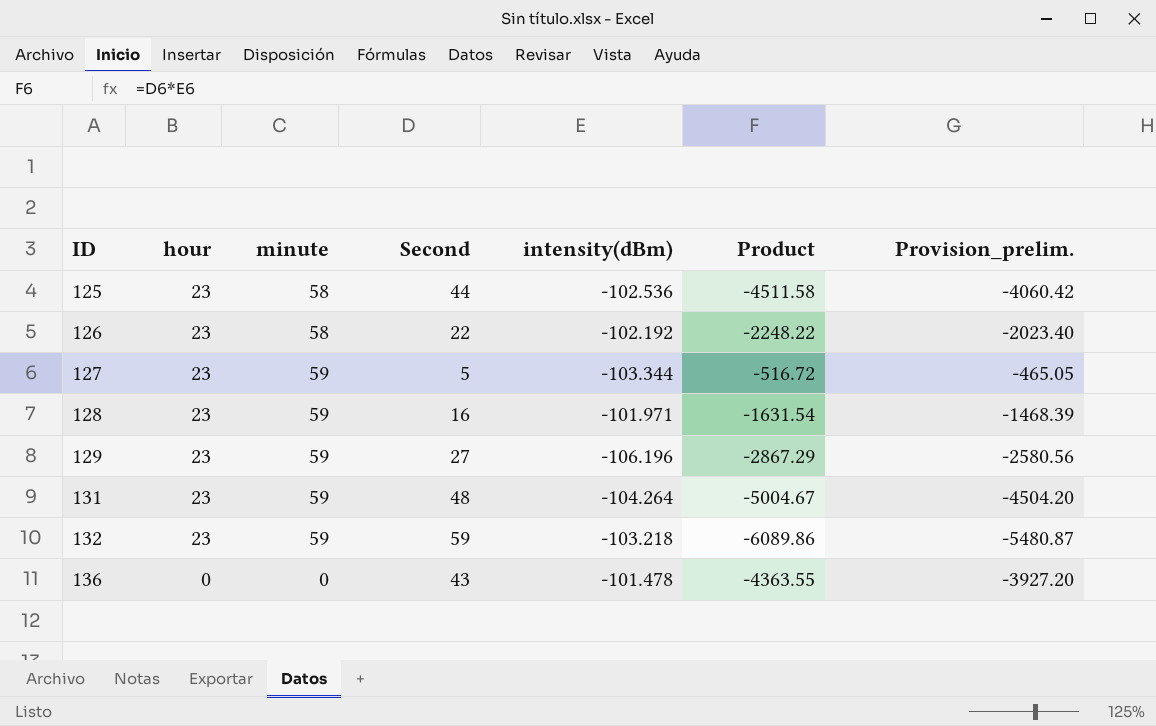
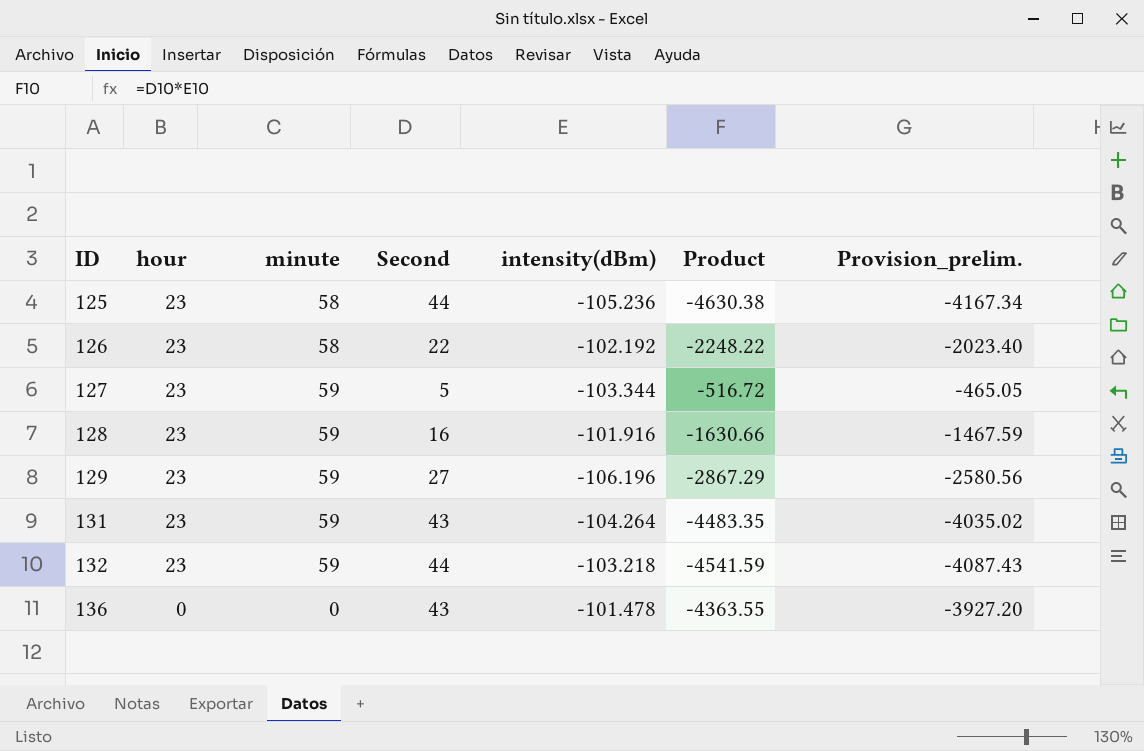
125 | intensity(dBm): -102.536 -> -105.236
125 | Product: -4511.58 -> -4630.38
125 | Provision_prelim.: -4060.42 -> -4167.34
128 | intensity(dBm): -101.971 -> -101.916
128 | Product: -1631.54 -> -1630.66
128 | Provision_prelim.: -1468.39 -> -1467.59
131 | Second: 48 -> 43
131 | Product: -5004.67 -> -4483.35
131 | Provision_prelim.: -4504.20 -> -4035.02
132 | Second: 59 -> 44
132 | Product: -6089.86 -> -4541.59
132 | Provision_prelim.: -5480.87 -> -4087.43

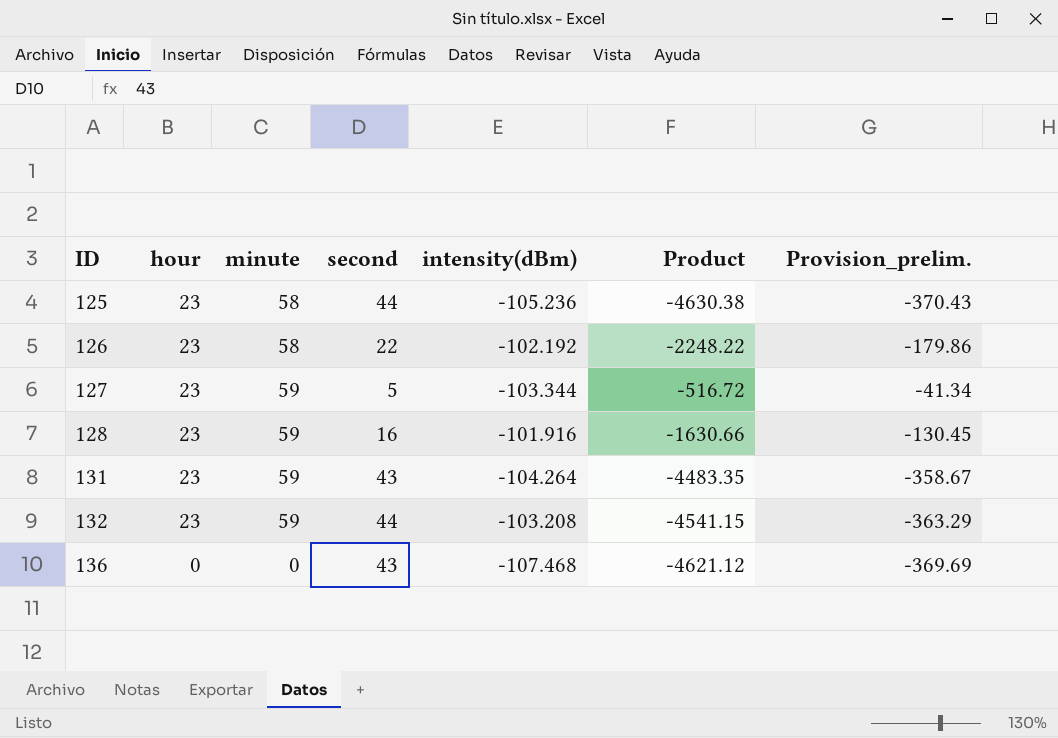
column name: Second -> second
column Provision_prelim. | formula: [Product] * 0.9 -> [Product] * 0.08
row 129: 23 | 59 | 27 | -106.196 | -2867.29 | -2580.56 -> none
132 | intensity(dBm): -103.218 -> -103.208
132 | Product: -4541.59 -> -4541.15
136 | intensity(dBm): -101.478 -> -107.468
136 | Product: -4363.55 -> -4621.12

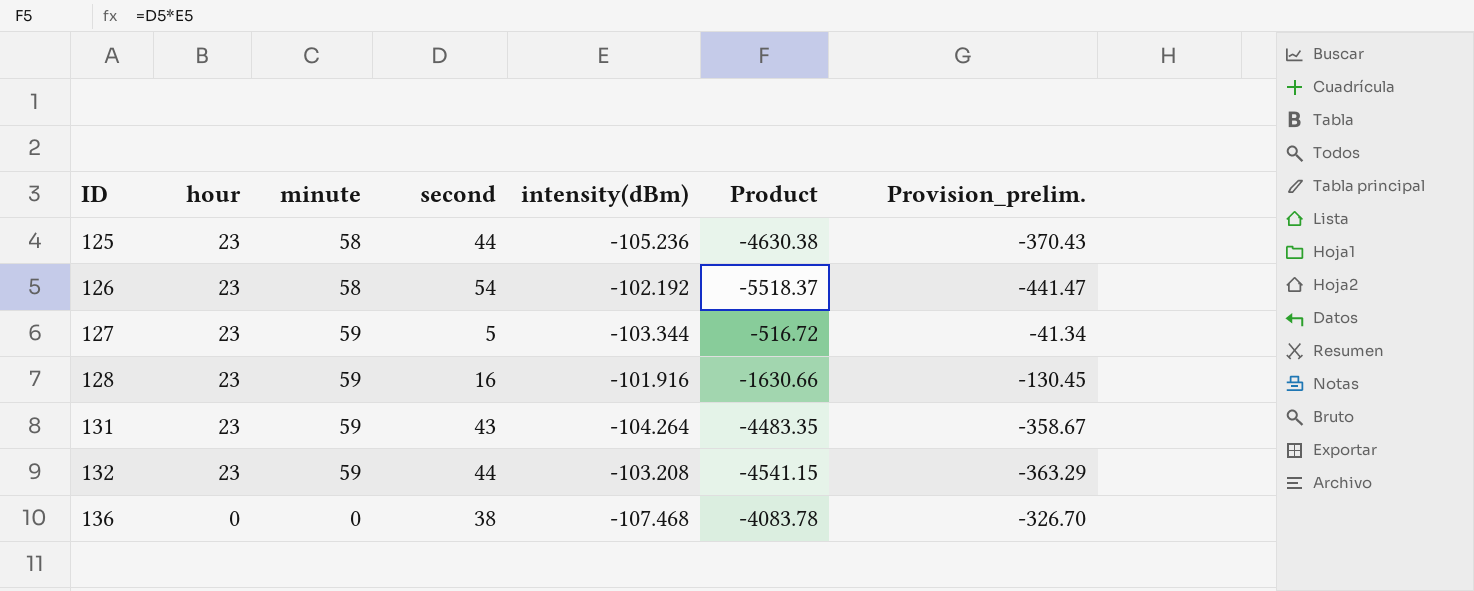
126 | second: 22 -> 54
126 | Product: -2248.22 -> -5518.37
126 | Provision_prelim.: -179.86 -> -441.47
136 | second: 43 -> 38
136 | Product: -4621.12 -> -4083.78
136 | Provision_prelim.: -369.69 -> -326.70

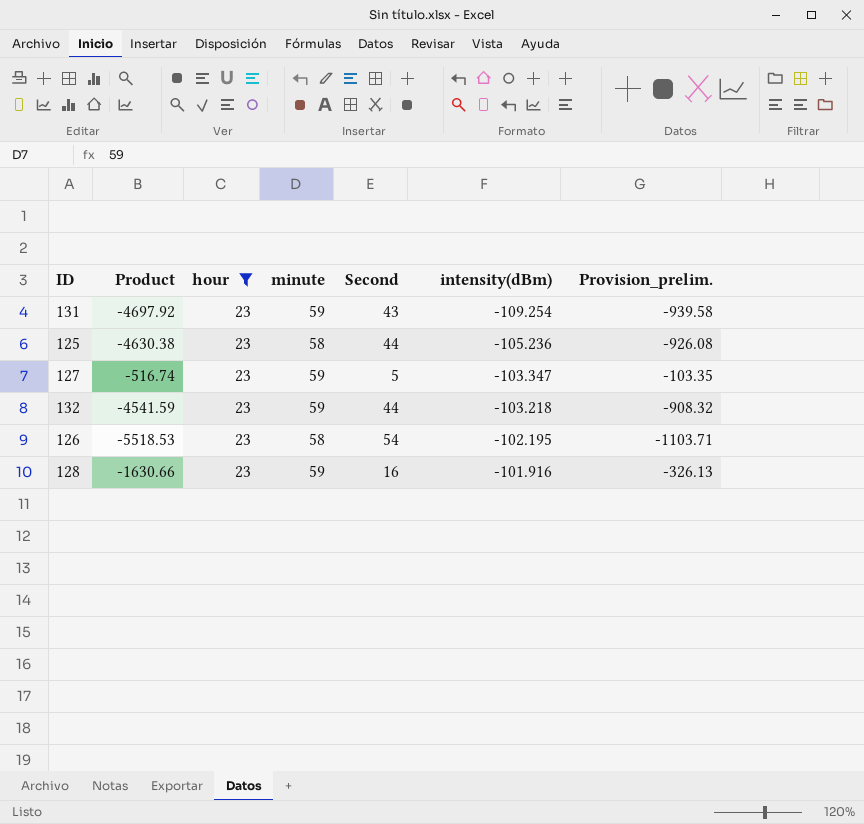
filter: none -> hour = 23
row order: ID ascending -> intensity(dBm) ascending
column Product | position: 6 -> 2
column name: second -> Second
column Provision_prelim. | formula: [Product] * 0.08 -> [Product] * 0.2
131 | Product: -4483.35 -> -4697.92
131 | intensity(dBm): -104.264 -> -109.254
127 | Product: -516.72 -> -516.74
127 | intensity(dBm): -103.344 -> -103.347
132 | Product: -4541.15 -> -4541.59
132 | intensity(dBm): -103.208 -> -103.218
126 | Product: -5518.37 -> -5518.53
126 | intensity(dBm): -102.192 -> -102.195

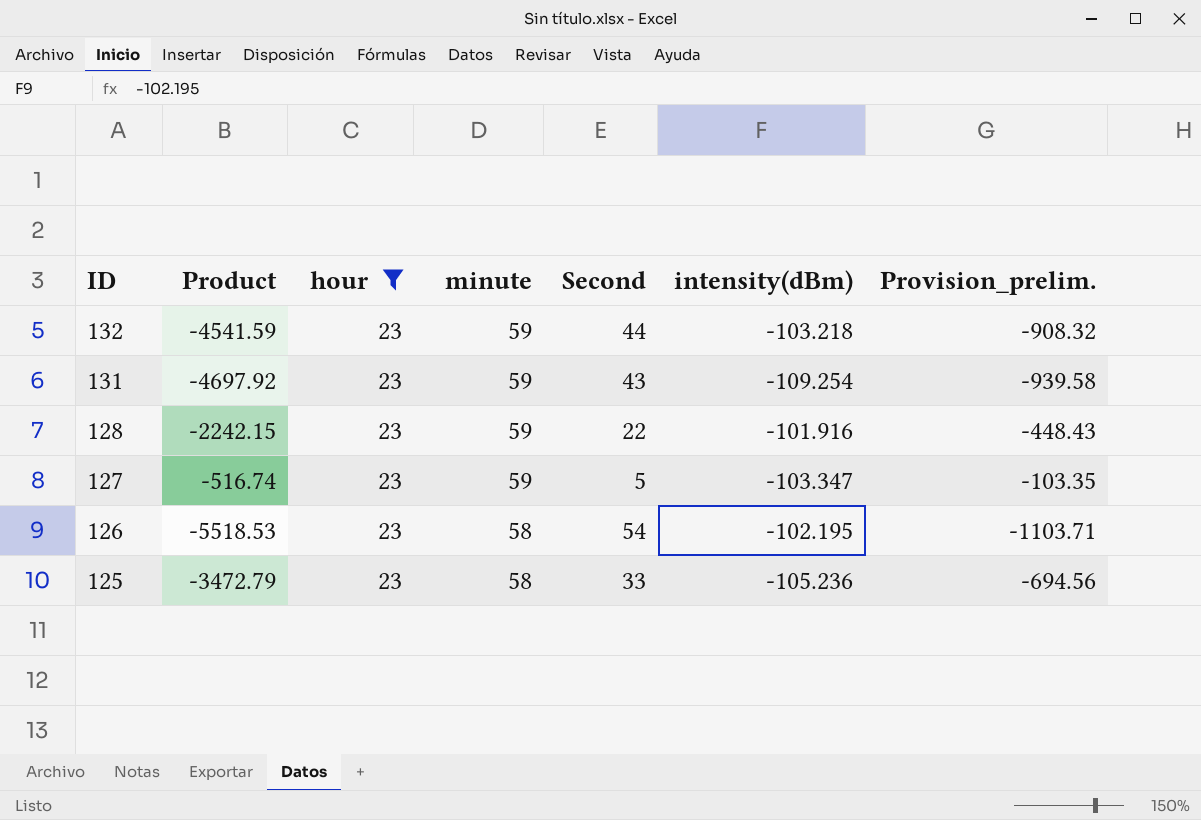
row order: intensity(dBm) ascending -> ID descending
128 | Product: -1630.66 -> -2242.15
128 | Second: 16 -> 22
128 | Provision_prelim.: -326.13 -> -448.43
125 | Product: -4630.38 -> -3472.79
125 | Second: 44 -> 33
125 | Provision_prelim.: -926.08 -> -694.56

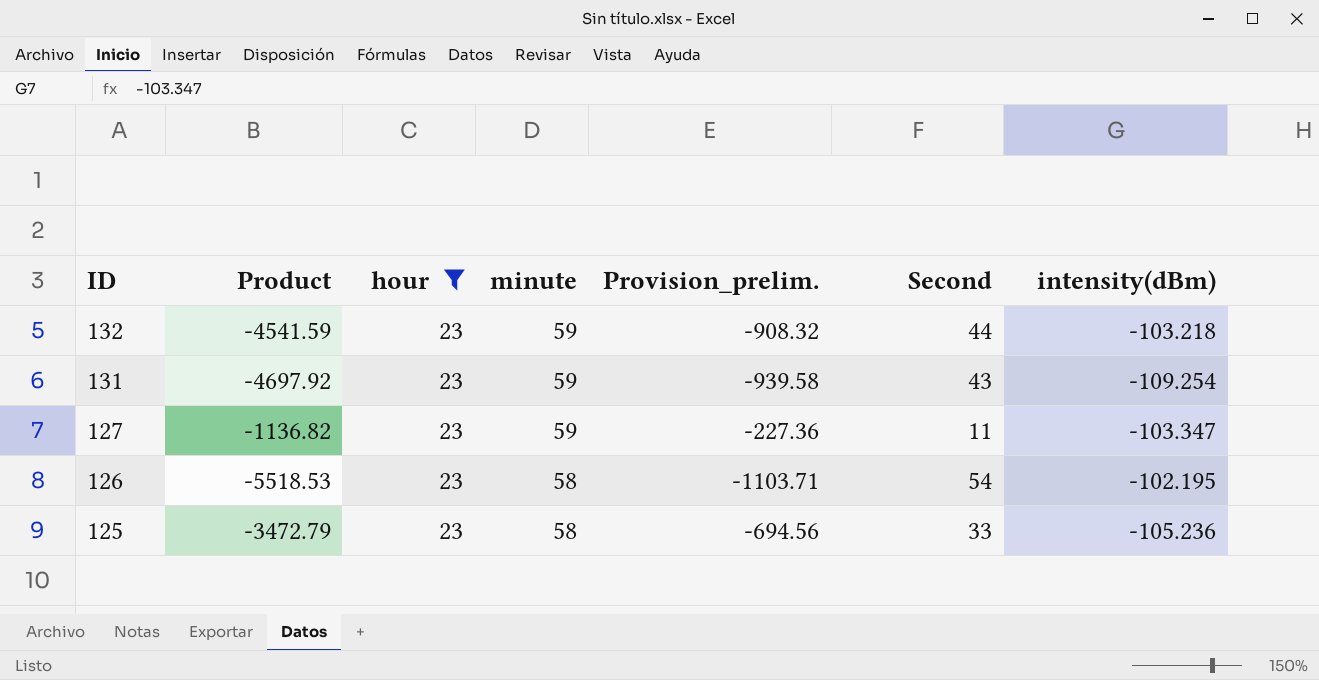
column Provision_prelim. | position: 7 -> 5
row 128: -2242.15 | 23 | 59 | 22 | -101.916 | -448.43 -> none
127 | Product: -516.74 -> -1136.82
127 | Provision_prelim.: -103.35 -> -227.36
127 | Second: 5 -> 11

